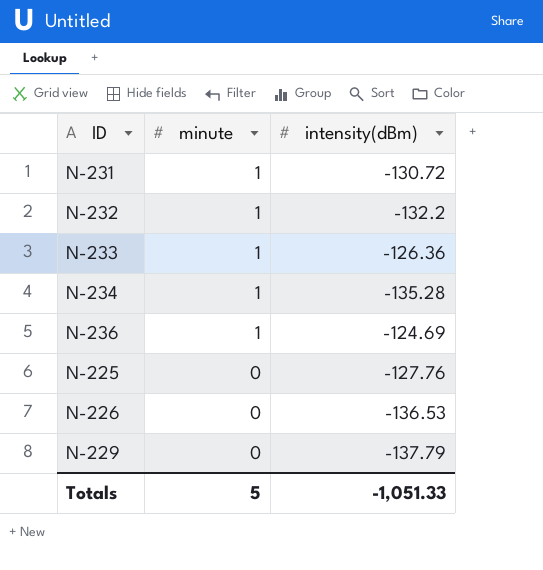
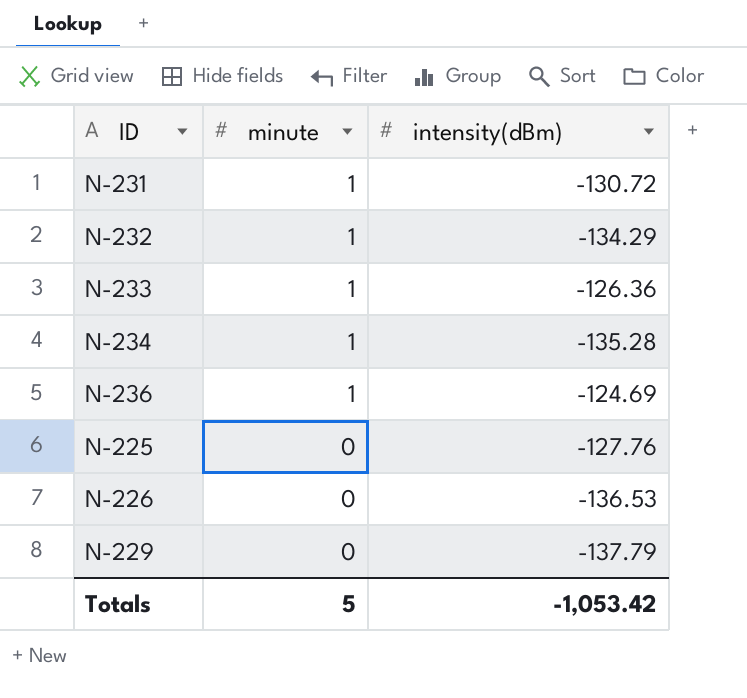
N-232 | intensity(dBm): -132.2 -> -134.29
Totals | intensity(dBm): -1,051.33 -> -1,053.42

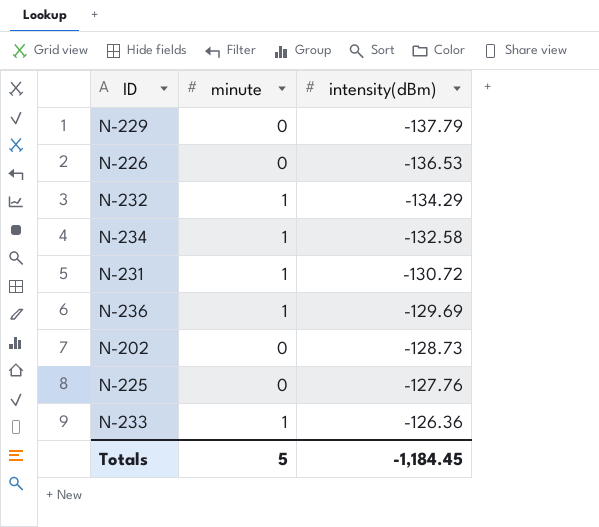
row order: minute descending -> intensity(dBm) ascending
N-234 | intensity(dBm): -135.28 -> -132.58
N-236 | intensity(dBm): -124.69 -> -129.69
row N-202: none -> 0 | -128.73
Totals | intensity(dBm): -1,053.42 -> -1,184.45

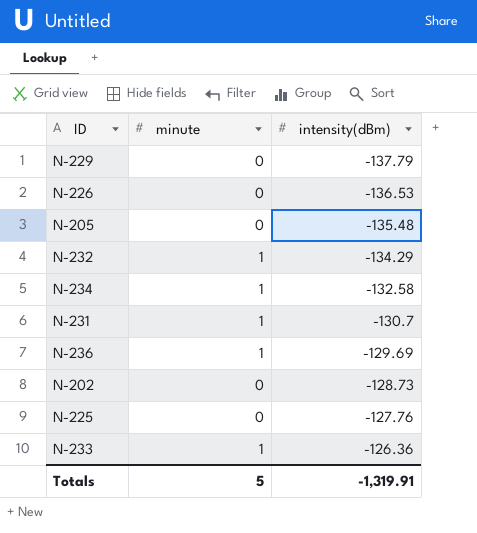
row N-205: none -> 0 | -135.48
N-231 | intensity(dBm): -130.72 -> -130.7
Totals | intensity(dBm): -1,184.45 -> -1,319.91

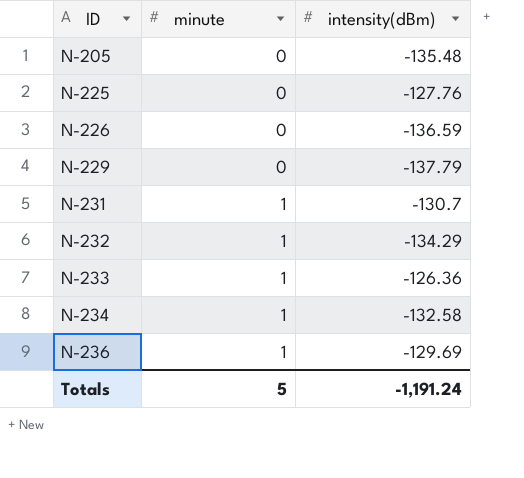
row order: intensity(dBm) ascending -> ID ascending
row N-202: 0 | -128.73 -> none
N-226 | intensity(dBm): -136.53 -> -136.59
Totals | intensity(dBm): -1,319.91 -> -1,191.24

